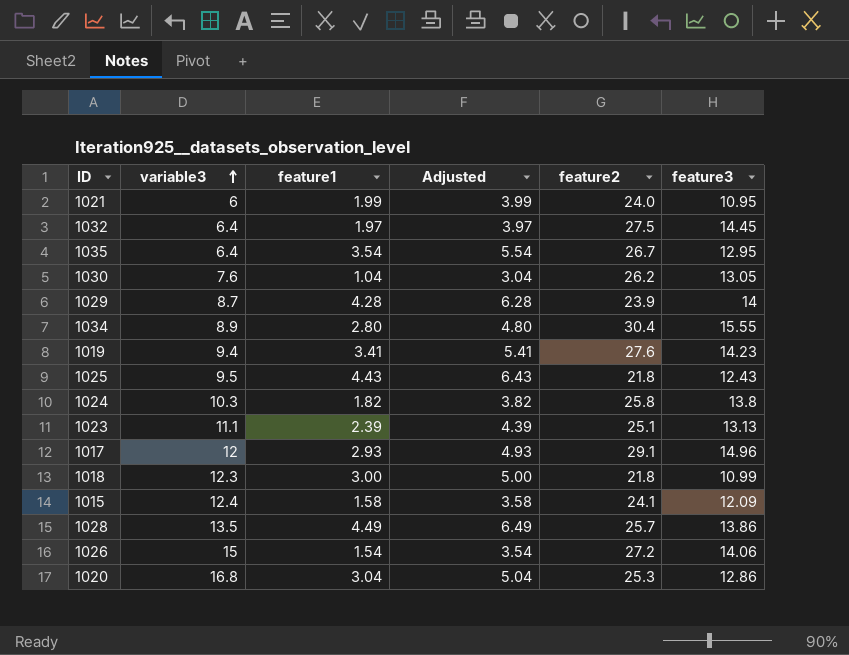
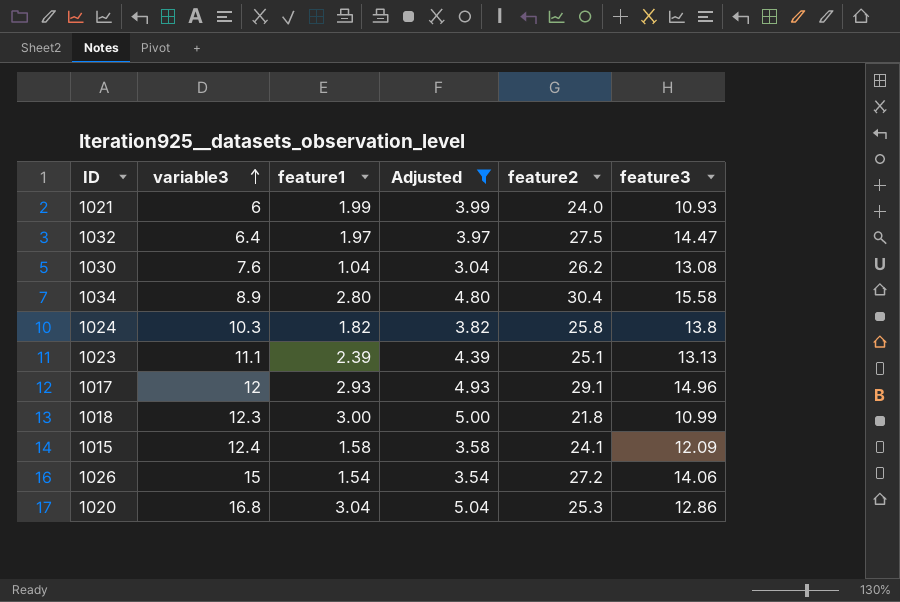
filter: none -> Adjusted <= 5.04
1021 | feature3: 10.95 -> 10.93
1032 | feature3: 14.45 -> 14.47
1030 | feature3: 13.05 -> 13.08
1034 | feature3: 15.55 -> 15.58

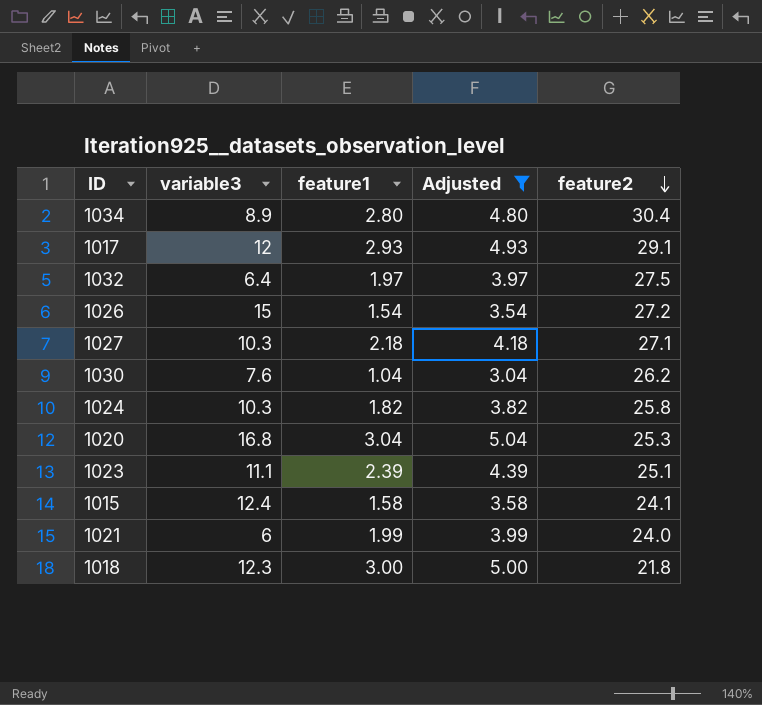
row order: variable3 ascending -> feature2 descending
column feature3 | position: 6 -> none
row 1027: none -> 10.3 | 2.18 | 4.18 | 27.1

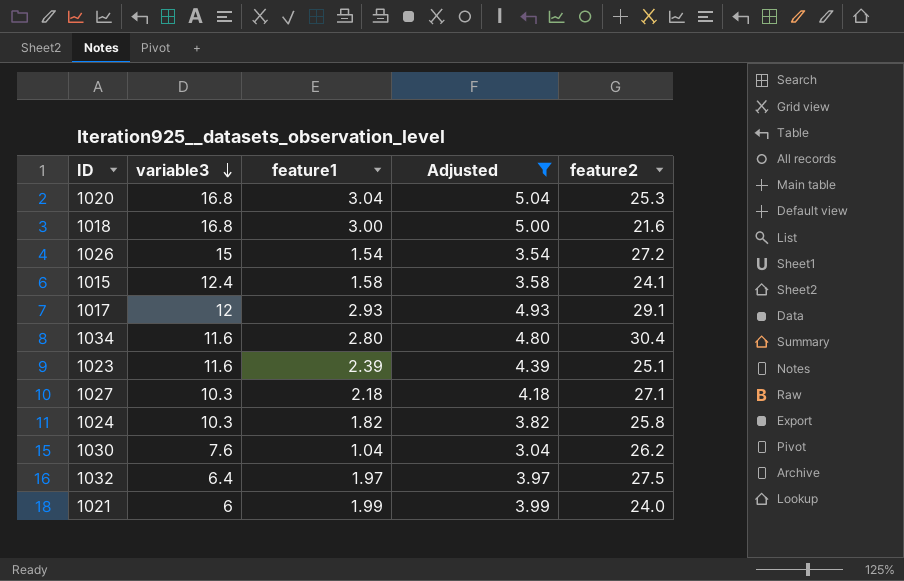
row order: feature2 descending -> variable3 descending
1018 | variable3: 12.3 -> 16.8
1018 | feature2: 21.8 -> 21.6
1034 | variable3: 8.9 -> 11.6
1023 | variable3: 11.1 -> 11.6

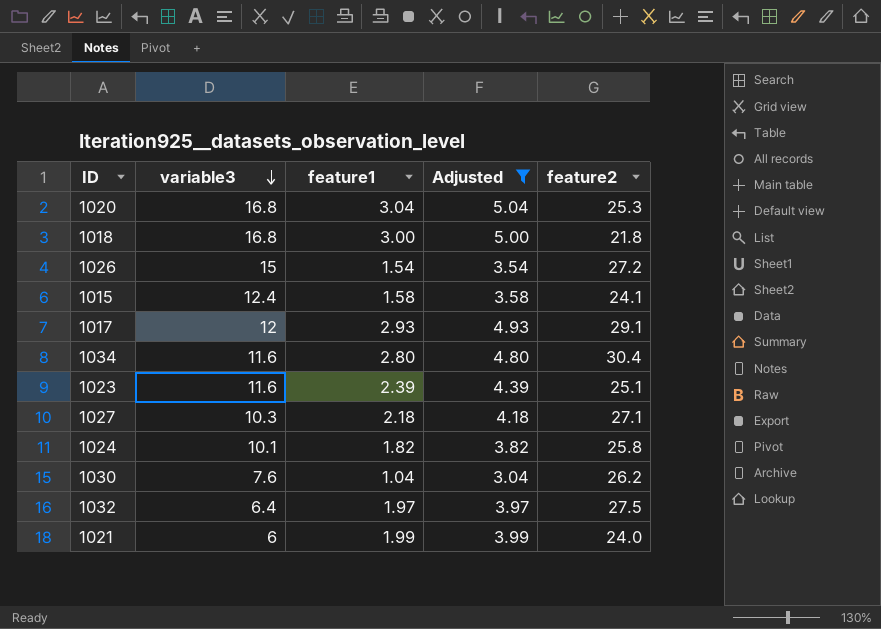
1018 | feature2: 21.6 -> 21.8
1024 | variable3: 10.3 -> 10.1

